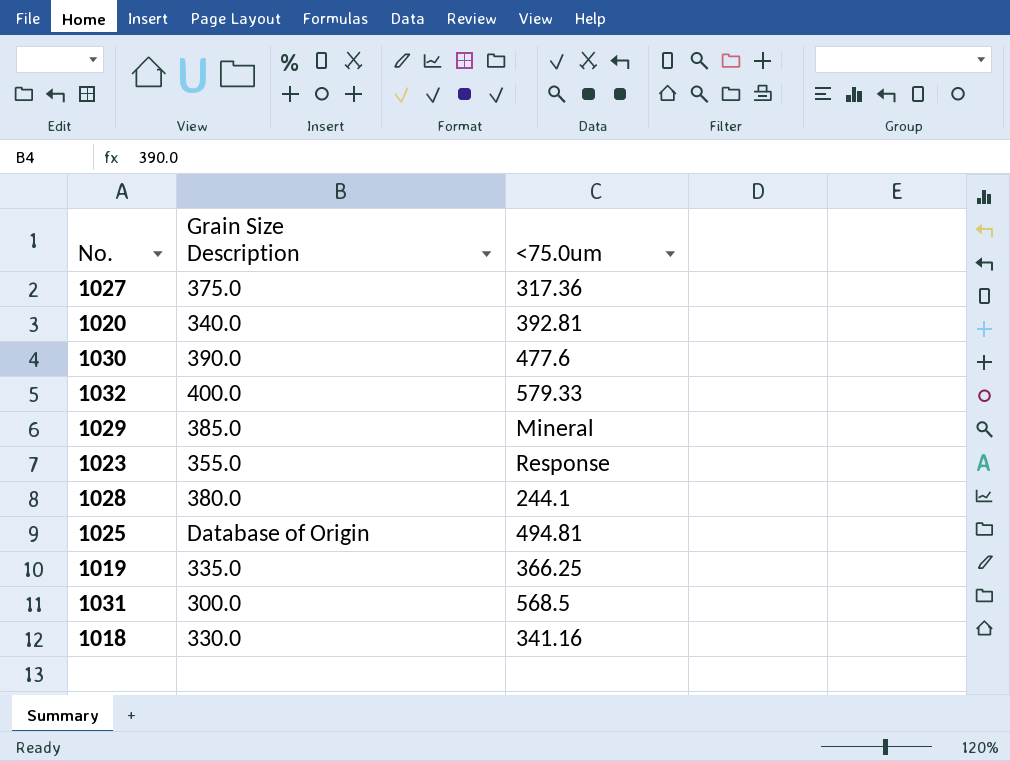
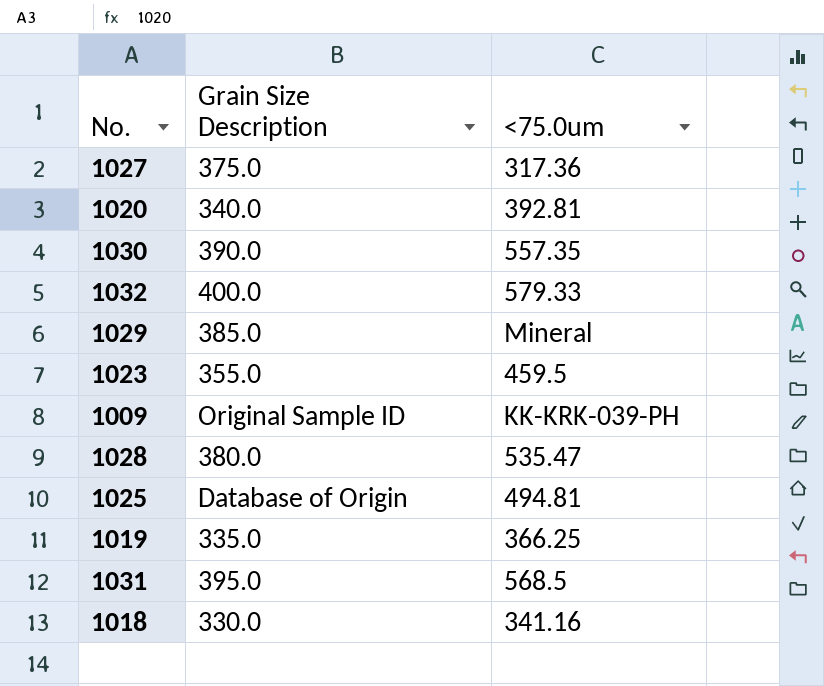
1030 | <75.0um: 477.6 -> 557.35
1023 | <75.0um: Response -> 459.5
row 1009: none -> Original Sample ID | KK-KRK-039-PH
1028 | <75.0um: 244.1 -> 535.47
1031 | Grain Size Description: 300.0 -> 395.0

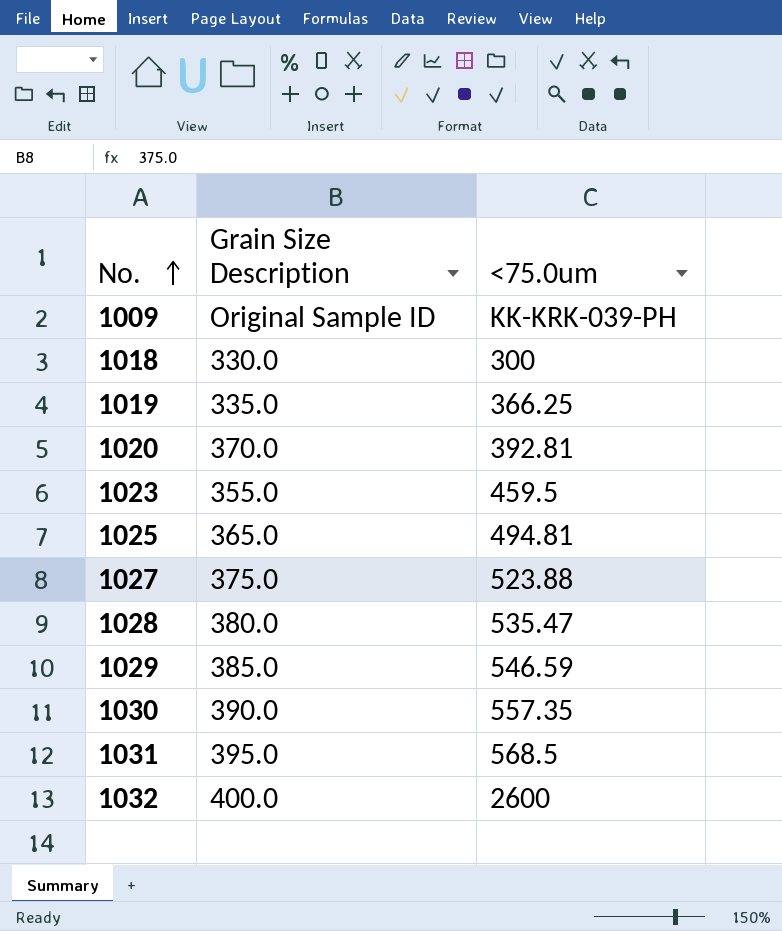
row order: none -> No. ascending
1018 | <75.0um: 341.16 -> 300
1020 | Grain Size Description: 340.0 -> 370.0
1025 | Grain Size Description: Database of Origin -> 365.0
1027 | <75.0um: 317.36 -> 523.88
1029 | <75.0um: Mineral -> 546.59
1032 | <75.0um: 579.33 -> 2600

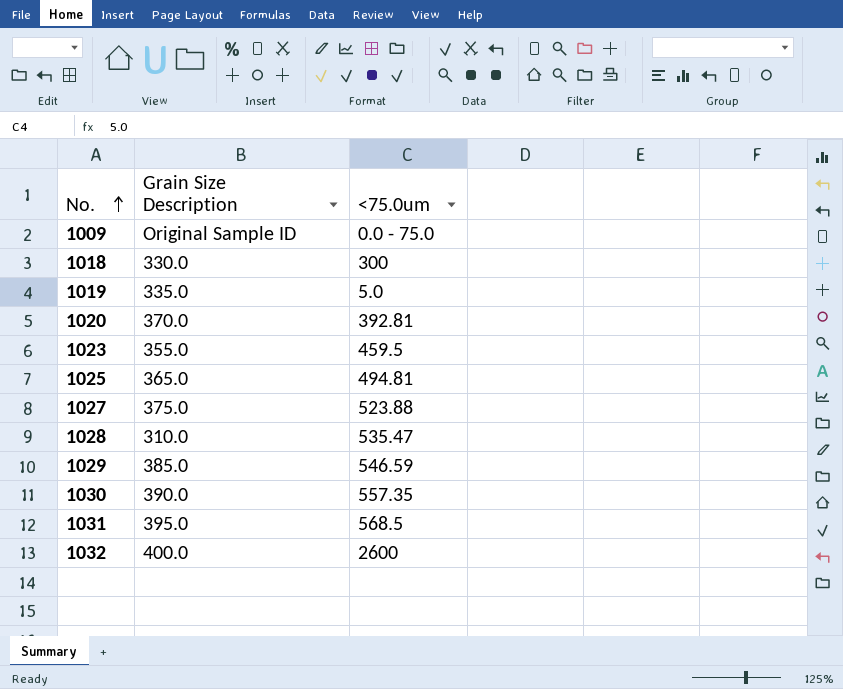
1009 | <75.0um: KK-KRK-039-PH -> 0.0 - 75.0
1019 | <75.0um: 366.25 -> 5.0
1028 | Grain Size Description: 380.0 -> 310.0

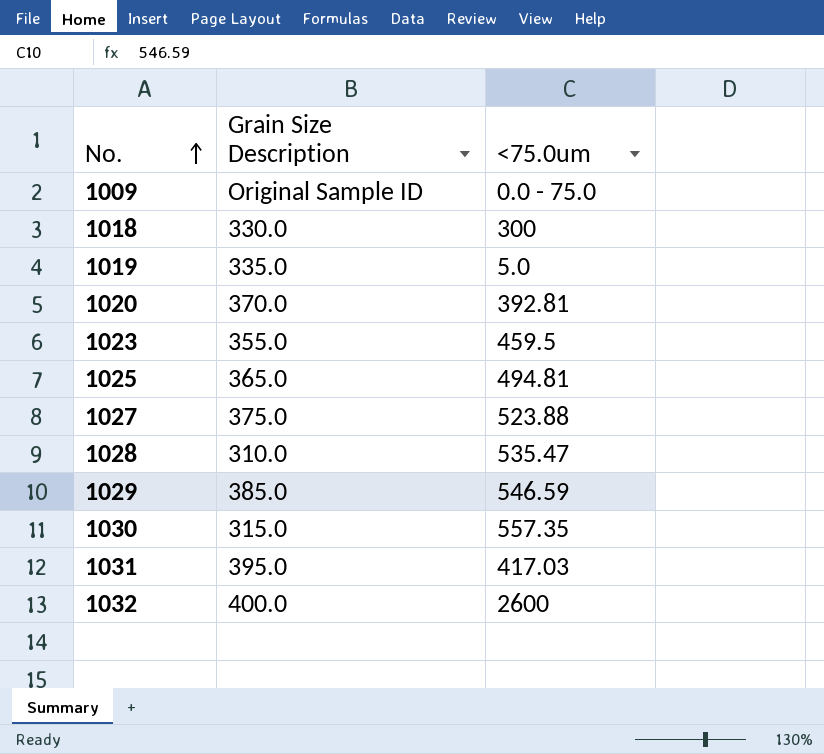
1030 | Grain Size Description: 390.0 -> 315.0
1031 | <75.0um: 568.5 -> 417.03

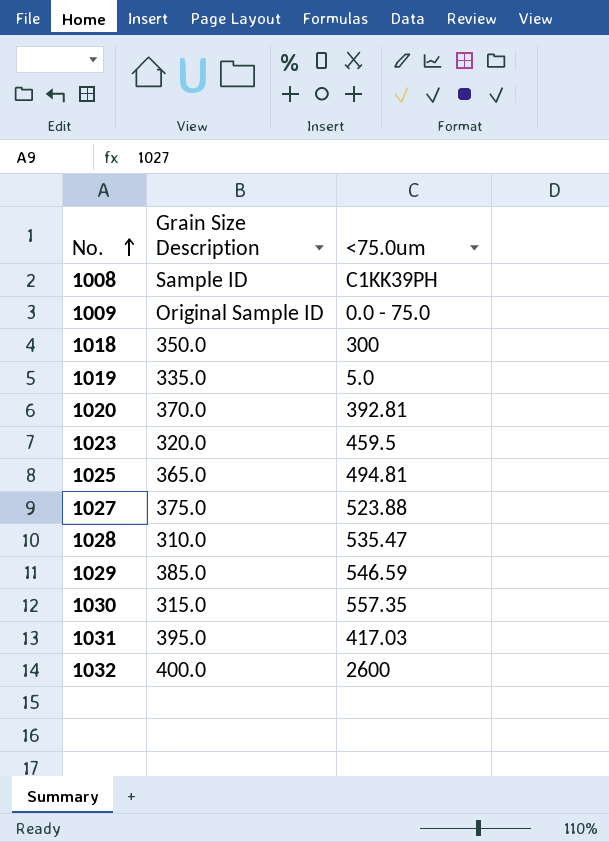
row 1008: none -> Sample ID | C1KK39PH
1018 | Grain Size Description: 330.0 -> 350.0
1023 | Grain Size Description: 355.0 -> 320.0

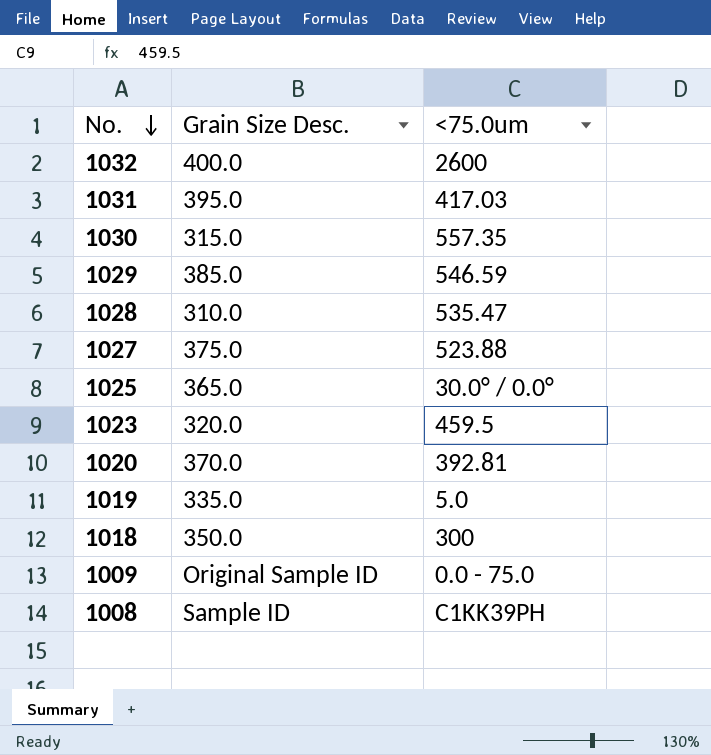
row order: No. ascending -> No. descending
column name: Grain Size Description -> Grain Size Desc.
1025 | <75.0um: 494.81 -> 30.0° / 0.0°

